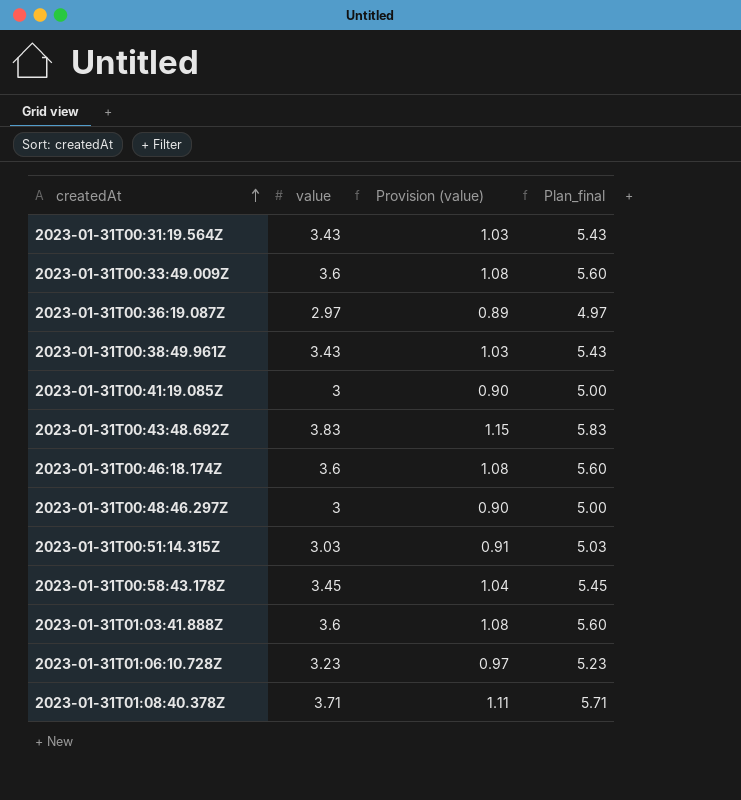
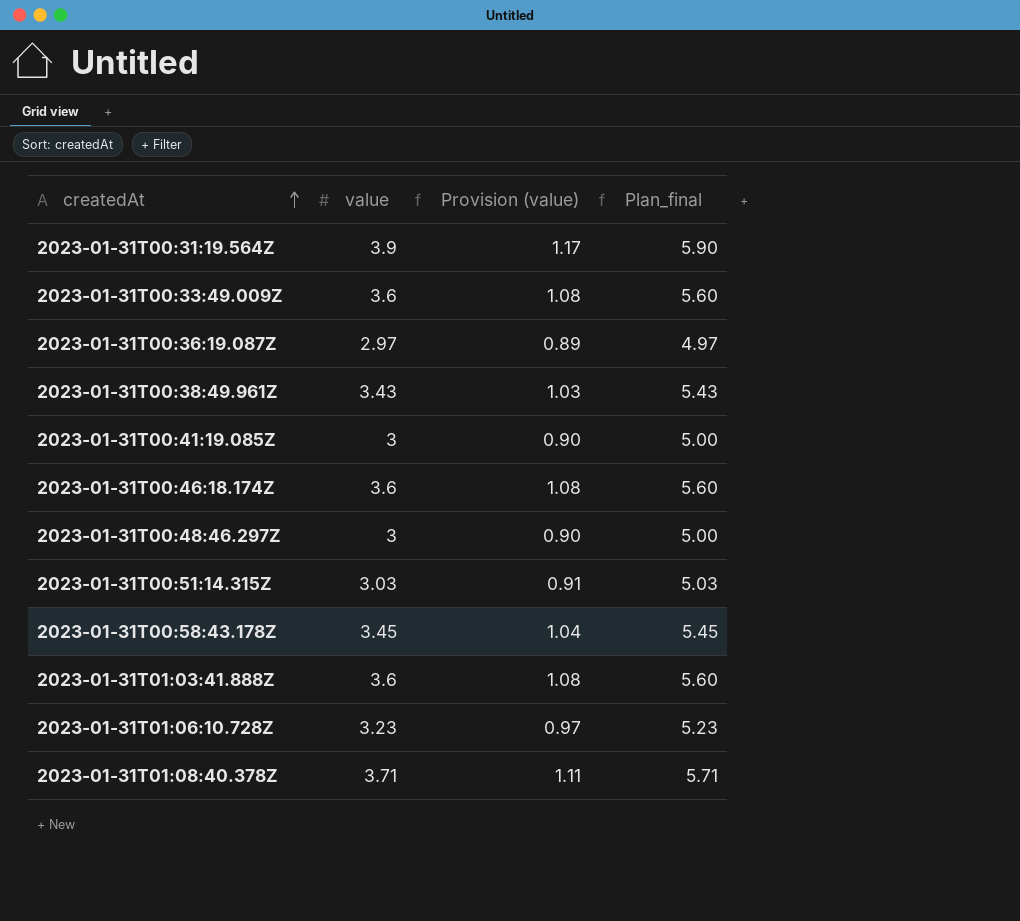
row 2023-01-31T00:43:48.692Z: 3.83 | 1.15 | 5.83 -> none
2023-01-31T00:31:19.564Z | value: 3.43 -> 3.9
2023-01-31T00:31:19.564Z | Provision (value): 1.03 -> 1.17
2023-01-31T00:31:19.564Z | Plan_final: 5.43 -> 5.90

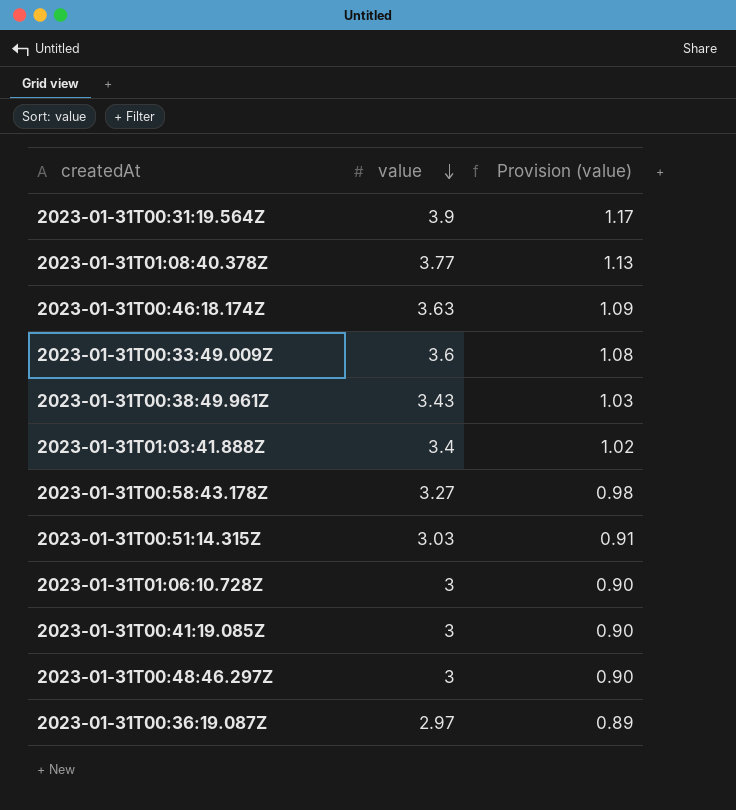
row order: createdAt ascending -> value descending
column Plan_final | formula: [value] + 2 -> none
2023-01-31T01:08:40.378Z | value: 3.71 -> 3.77
2023-01-31T01:08:40.378Z | Provision (value): 1.11 -> 1.13
2023-01-31T00:46:18.174Z | value: 3.6 -> 3.63
2023-01-31T00:46:18.174Z | Provision (value): 1.08 -> 1.09
2023-01-31T01:03:41.888Z | value: 3.6 -> 3.4
2023-01-31T01:03:41.888Z | Provision (value): 1.08 -> 1.02
2023-01-31T00:58:43.178Z | value: 3.45 -> 3.27
2023-01-31T00:58:43.178Z | Provision (value): 1.04 -> 0.98
2023-01-31T01:06:10.728Z | value: 3.23 -> 3
2023-01-31T01:06:10.728Z | Provision (value): 0.97 -> 0.90

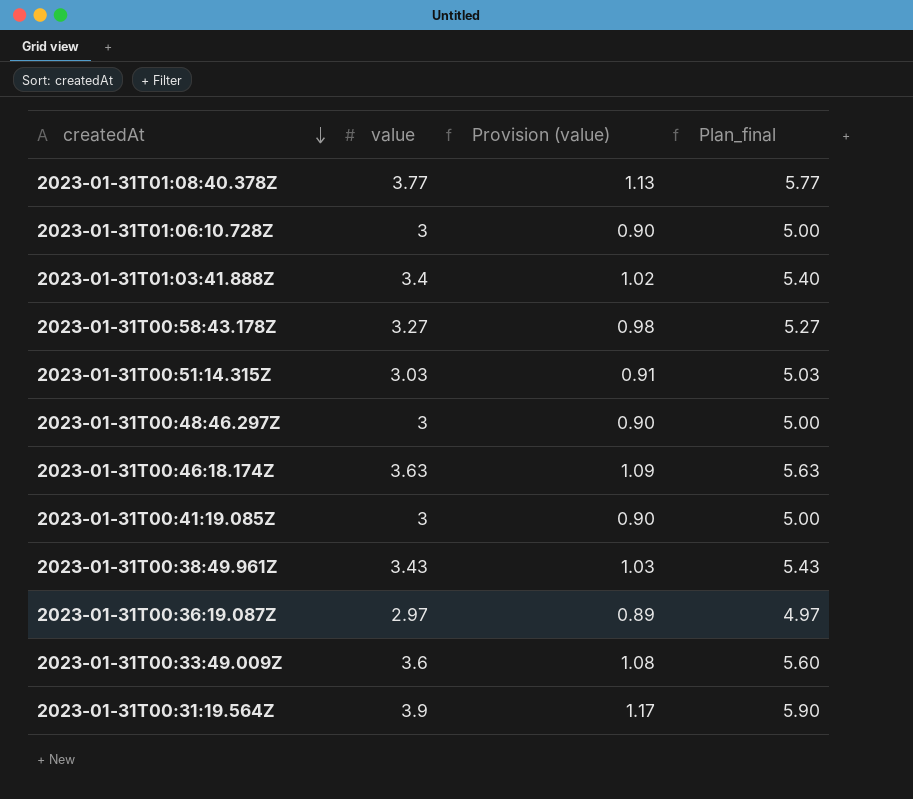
row order: value descending -> createdAt descending
column Plan_final | formula: none -> [value] + 2

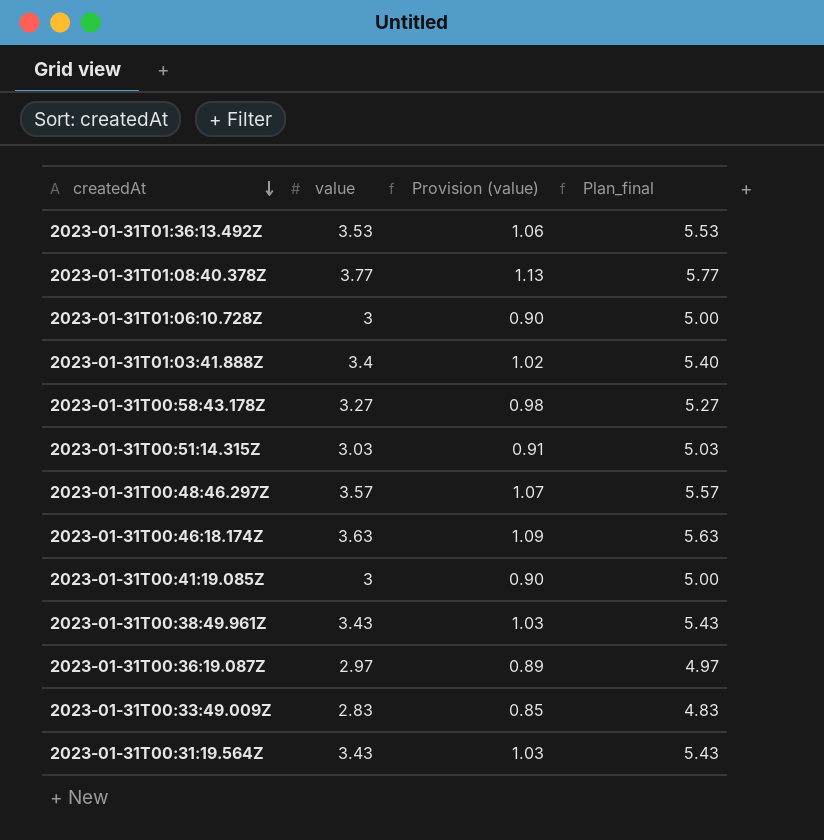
row 2023-01-31T01:36:13.492Z: none -> 3.53 | 1.06 | 5.53
2023-01-31T00:48:46.297Z | value: 3 -> 3.57
2023-01-31T00:48:46.297Z | Provision (value): 0.90 -> 1.07
2023-01-31T00:48:46.297Z | Plan_final: 5.00 -> 5.57
2023-01-31T00:33:49.009Z | value: 3.6 -> 2.83
2023-01-31T00:33:49.009Z | Provision (value): 1.08 -> 0.85
2023-01-31T00:33:49.009Z | Plan_final: 5.60 -> 4.83
2023-01-31T00:31:19.564Z | value: 3.9 -> 3.43
2023-01-31T00:31:19.564Z | Provision (value): 1.17 -> 1.03
2023-01-31T00:31:19.564Z | Plan_final: 5.90 -> 5.43

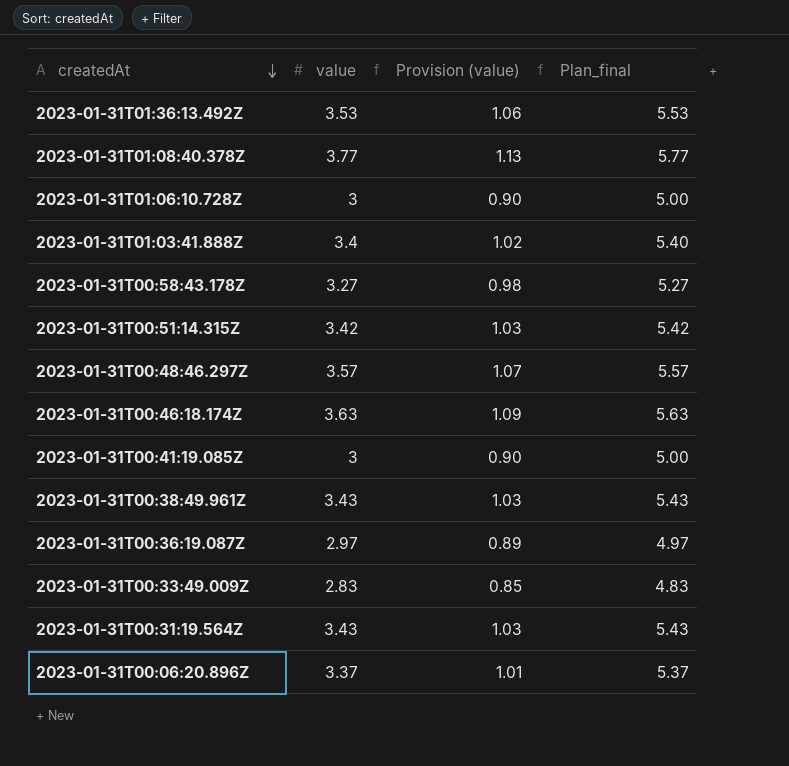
2023-01-31T00:51:14.315Z | value: 3.03 -> 3.42
2023-01-31T00:51:14.315Z | Provision (value): 0.91 -> 1.03
2023-01-31T00:51:14.315Z | Plan_final: 5.03 -> 5.42
row 2023-01-31T00:06:20.896Z: none -> 3.37 | 1.01 | 5.37

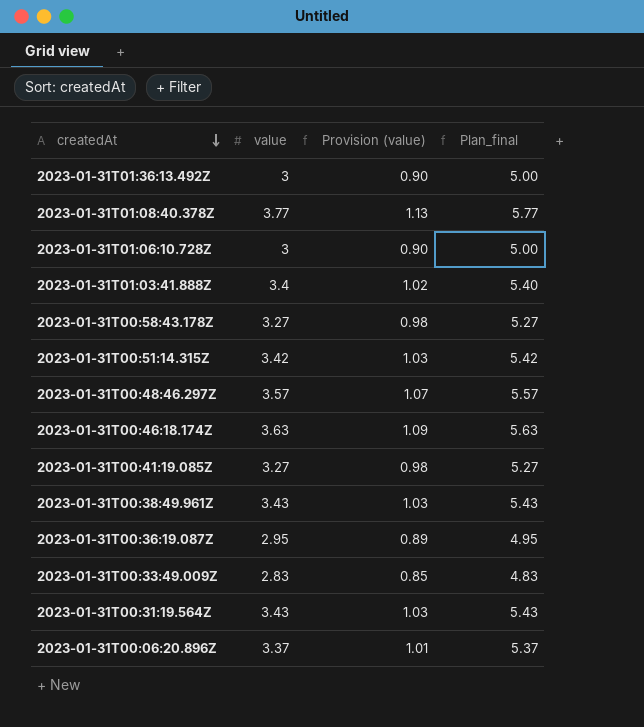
2023-01-31T01:36:13.492Z | value: 3.53 -> 3
2023-01-31T01:36:13.492Z | Provision (value): 1.06 -> 0.90
2023-01-31T01:36:13.492Z | Plan_final: 5.53 -> 5.00
2023-01-31T00:41:19.085Z | value: 3 -> 3.27
2023-01-31T00:41:19.085Z | Provision (value): 0.90 -> 0.98
2023-01-31T00:41:19.085Z | Plan_final: 5.00 -> 5.27
2023-01-31T00:36:19.087Z | value: 2.97 -> 2.95
2023-01-31T00:36:19.087Z | Plan_final: 4.97 -> 4.95

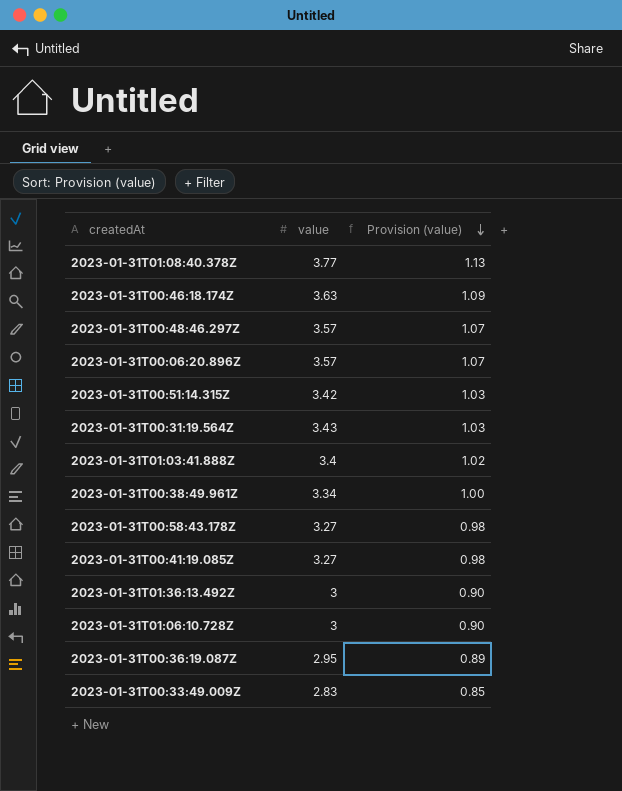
row order: createdAt descending -> Provision (value) descending
column Plan_final | formula: [value] + 2 -> none
2023-01-31T00:06:20.896Z | value: 3.37 -> 3.57
2023-01-31T00:06:20.896Z | Provision (value): 1.01 -> 1.07
2023-01-31T00:38:49.961Z | value: 3.43 -> 3.34
2023-01-31T00:38:49.961Z | Provision (value): 1.03 -> 1.00

